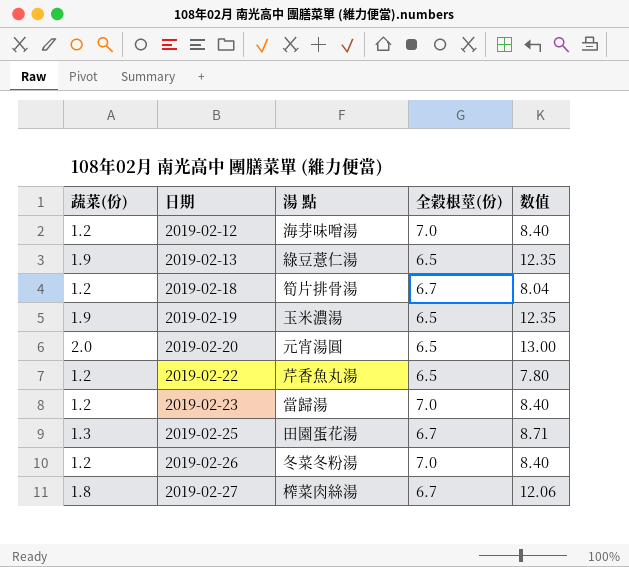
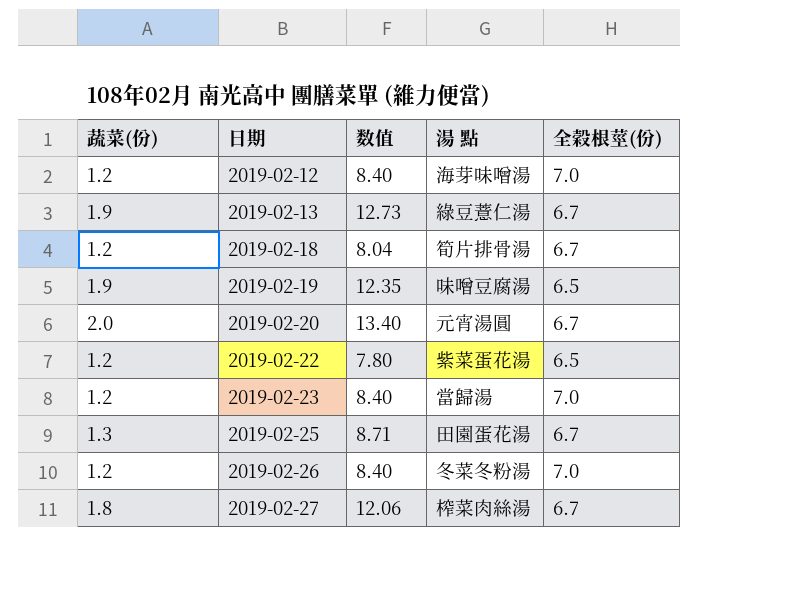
column 数值 | position: 5 -> 3
2019-02-13 | 数值: 12.35 -> 12.73
2019-02-13 | 全穀根莖(份): 6.5 -> 6.7
2019-02-19 | 湯 點: 玉米濃湯 -> 味噌豆腐湯
2019-02-20 | 数值: 13.00 -> 13.40
2019-02-20 | 全穀根莖(份): 6.5 -> 6.7
2019-02-22 | 湯 點: 芹香魚丸湯 -> 紫菜蛋花湯

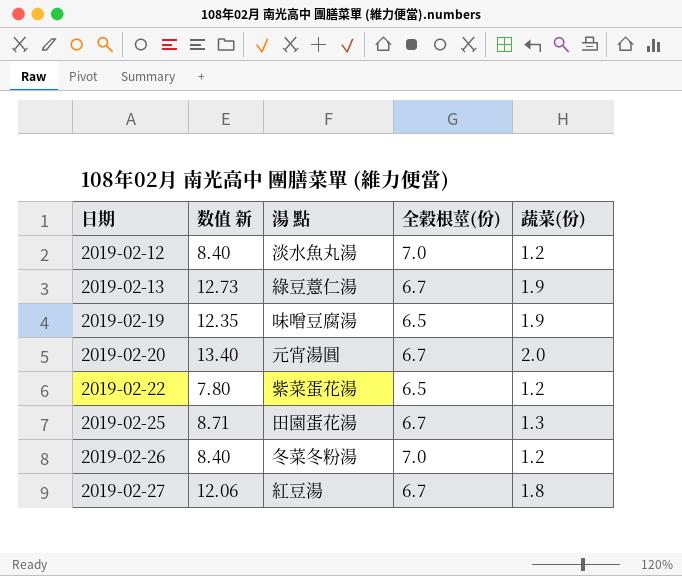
column name: 数值 -> 数值 新
column 蔬菜(份) | position: 1 -> 5
row 2019-02-18: 1.2 | 8.04 | 筍片排骨湯 | 6.7 -> none
row 2019-02-23: 1.2 | 8.40 | 當歸湯 | 7.0 -> none
2019-02-12 | 湯 點: 海芽味噌湯 -> 淡水魚丸湯
2019-02-27 | 湯 點: 榨菜肉絲湯 -> 紅豆湯

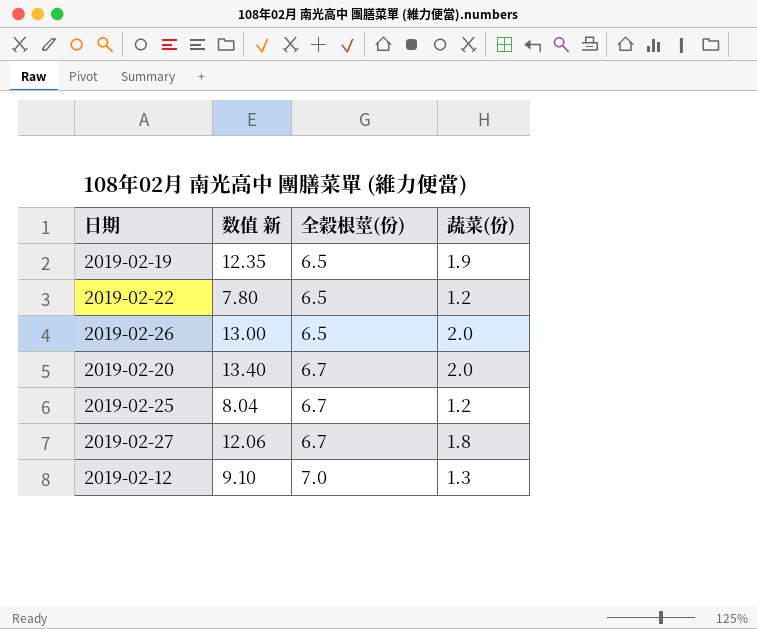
row order: 日期 ascending -> 全穀根莖(份) ascending
column 湯 點 | position: 3 -> none
row 2019-02-13: 12.73 | 綠豆薏仁湯 | 6.7 | 1.9 -> none
2019-02-26 | 数值 新: 8.40 -> 13.00
2019-02-26 | 全穀根莖(份): 7.0 -> 6.5
2019-02-26 | 蔬菜(份): 1.2 -> 2.0
2019-02-25 | 数值 新: 8.71 -> 8.04
2019-02-25 | 蔬菜(份): 1.3 -> 1.2
2019-02-12 | 数值 新: 8.40 -> 9.10
2019-02-12 | 蔬菜(份): 1.2 -> 1.3

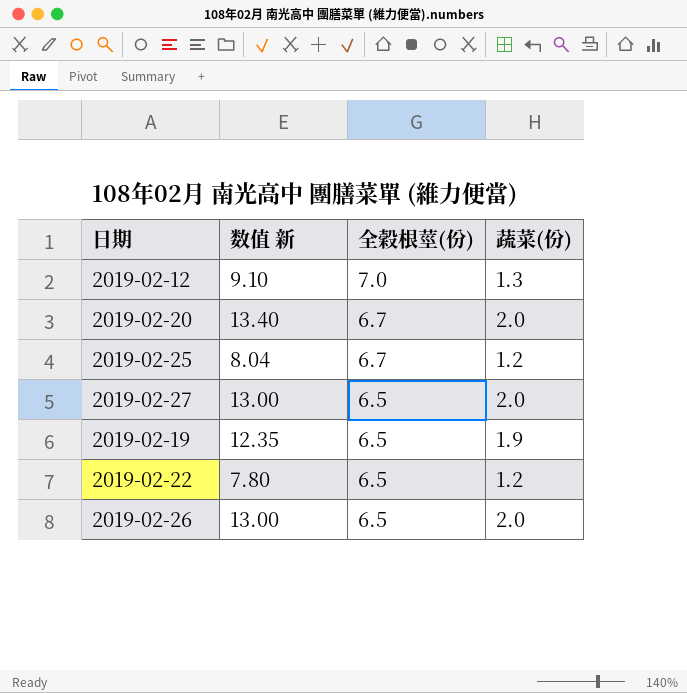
row order: 全穀根莖(份) ascending -> 全穀根莖(份) descending
2019-02-27 | 数值 新: 12.06 -> 13.00
2019-02-27 | 全穀根莖(份): 6.7 -> 6.5
2019-02-27 | 蔬菜(份): 1.8 -> 2.0

